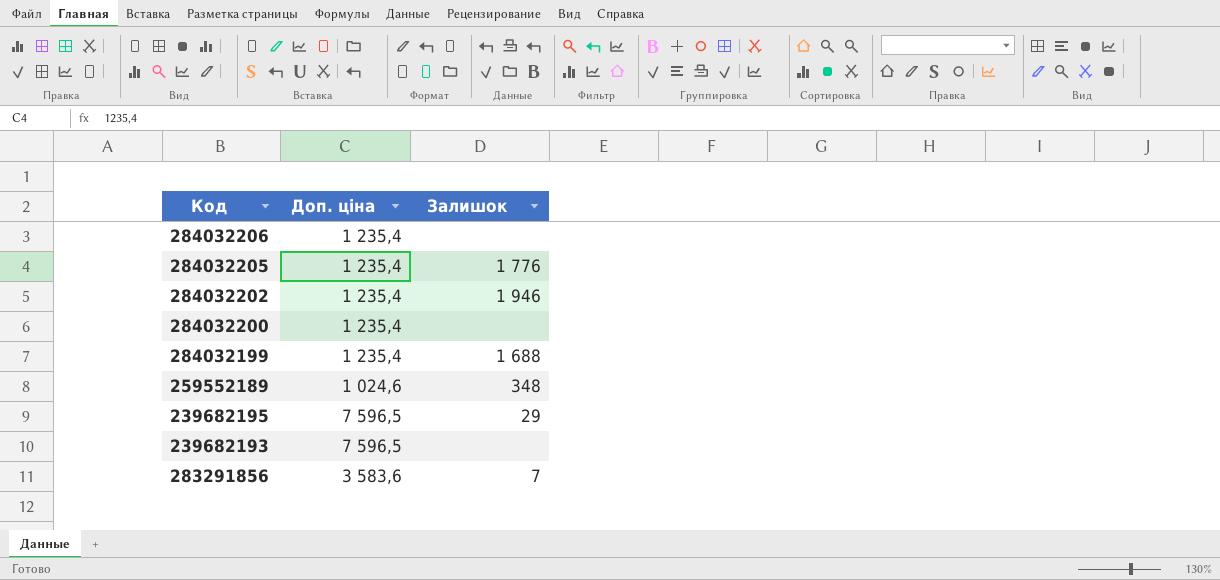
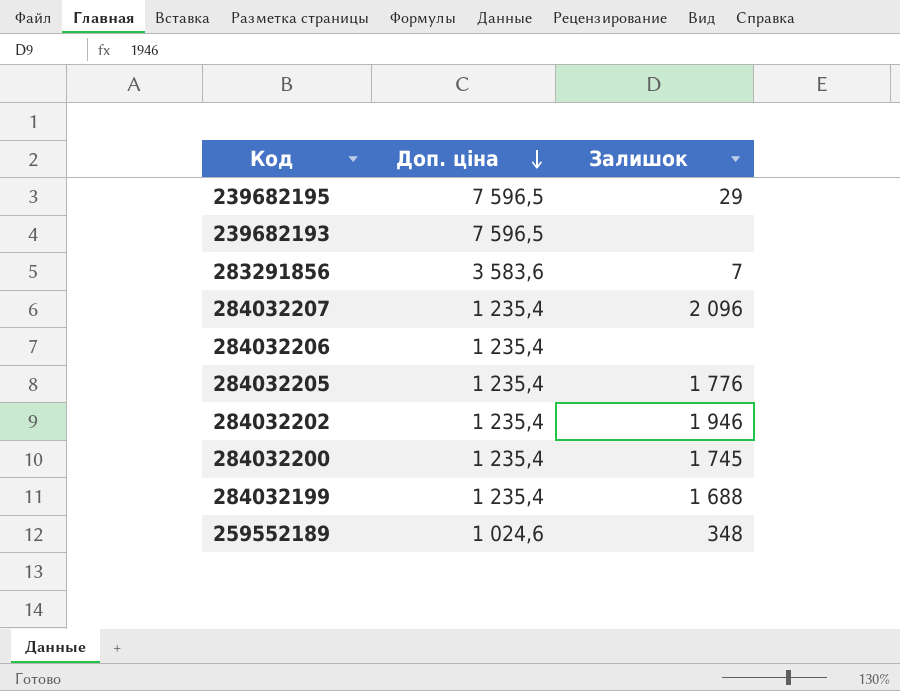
row order: none -> Доп. ціна descending
row 284032207: none -> 1 235,4 | 2 096
284032200 | Залишок: none -> 1 745

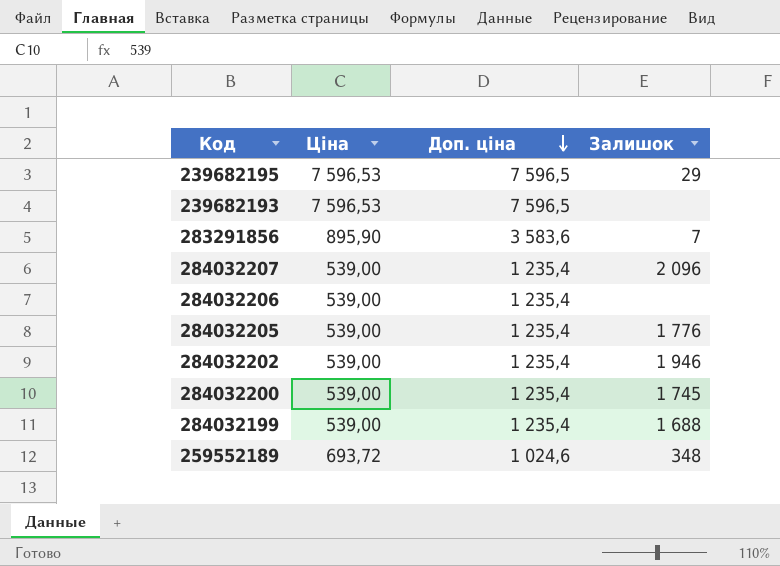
column Ціна | position: none -> 2

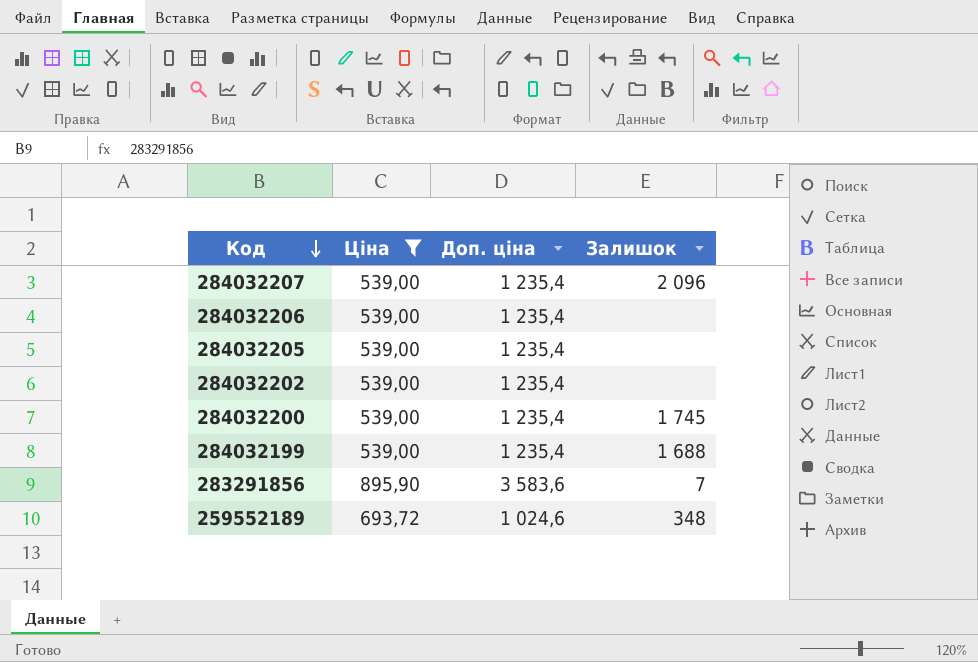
filter: none -> Ціна != 7 596,53
row order: Доп. ціна descending -> Код descending
284032205 | Залишок: 1 776 -> none
284032202 | Залишок: 1 946 -> none

